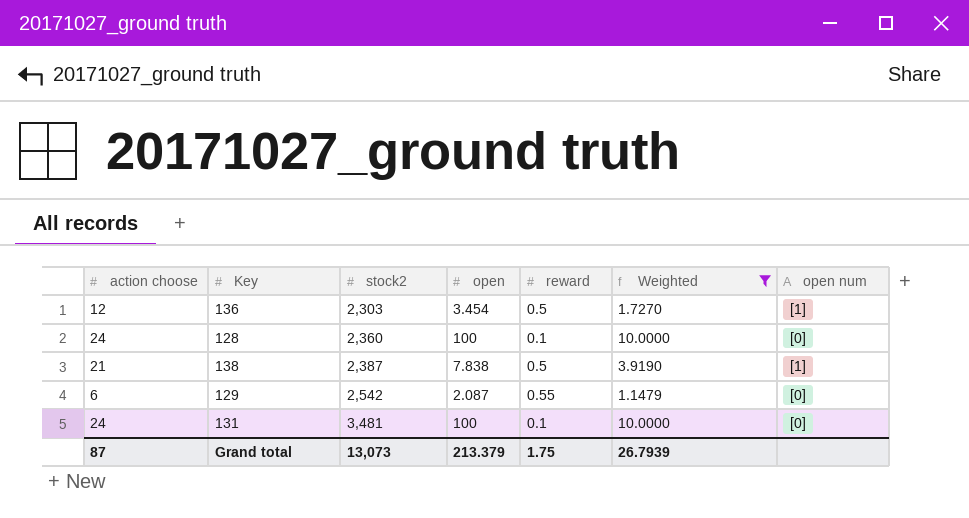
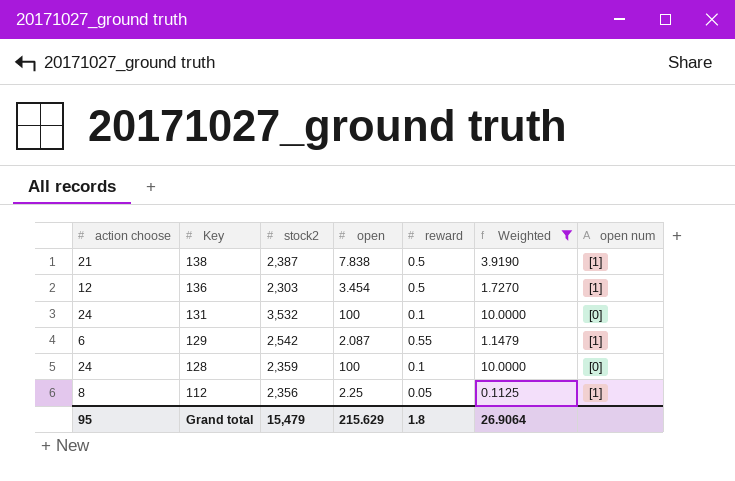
row order: stock2 ascending -> Key descending
131 | stock2: 3,481 -> 3,532
129 | open num: [0] -> [1]
128 | stock2: 2,360 -> 2,359
row 112: none -> 8 | 2,356 | 2.25 | 0.05 | 0.1125 | [1]
Grand total | action choose: 87 -> 95
Grand total | stock2: 13,073 -> 15,479
Grand total | open: 213.379 -> 215.629
Grand total | reward: 1.75 -> 1.8
Grand total | Weighted: 26.7939 -> 26.9064

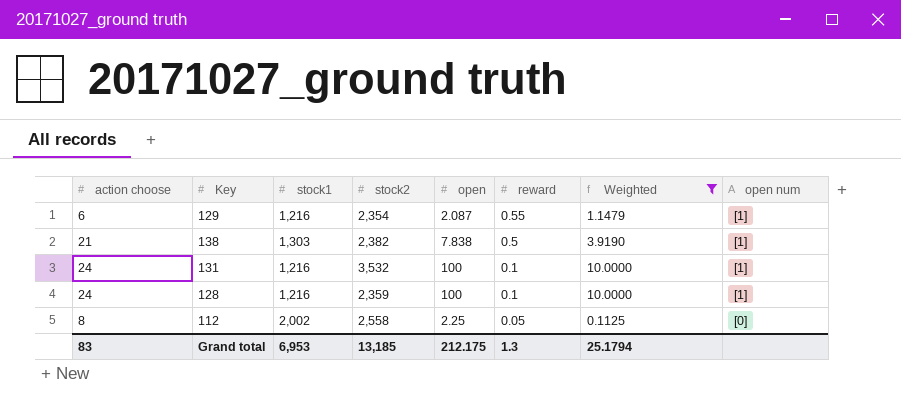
row order: Key descending -> reward descending
column stock1 | position: none -> 3
row 136: 12 | 2,303 | 3.454 | 0.5 | 1.7270 | [1] -> none
129 | stock2: 2,542 -> 2,354
138 | stock2: 2,387 -> 2,382
131 | open num: [0] -> [1]
128 | open num: [0] -> [1]
112 | stock2: 2,356 -> 2,558
112 | open num: [1] -> [0]
Grand total | action choose: 95 -> 83
Grand total | stock2: 15,479 -> 13,185
Grand total | open: 215.629 -> 212.175
Grand total | reward: 1.8 -> 1.3
Grand total | Weighted: 26.9064 -> 25.1794

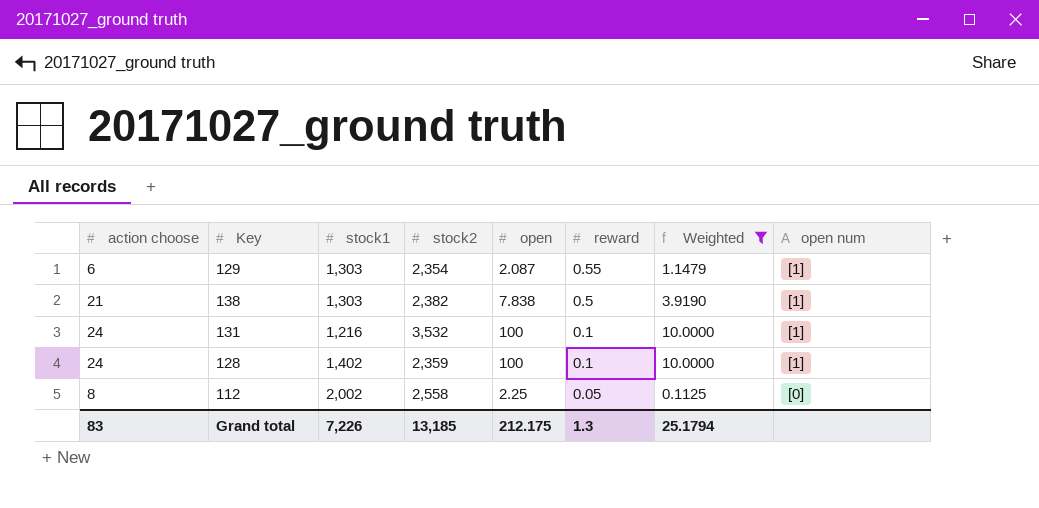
129 | stock1: 1,216 -> 1,303
128 | stock1: 1,216 -> 1,402
Grand total | stock1: 6,953 -> 7,226

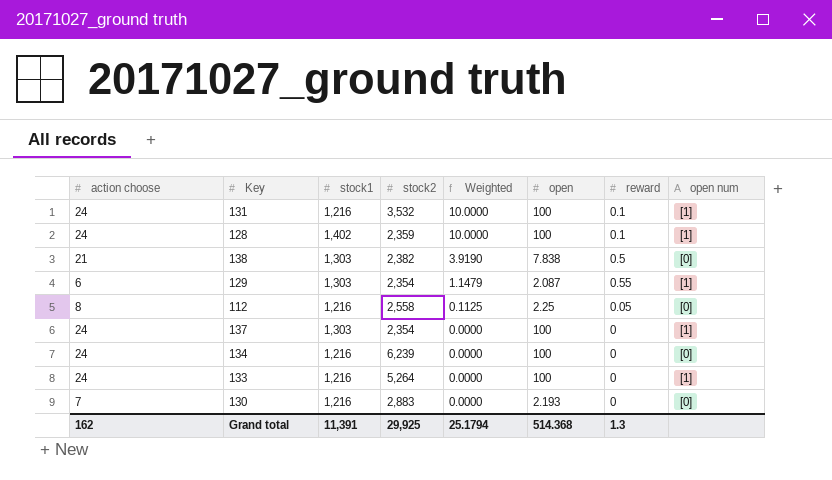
filter: Weighted != 0.0000 -> none
row order: reward descending -> Weighted descending
column Weighted | position: 7 -> 5
138 | open num: [1] -> [0]
112 | stock1: 2,002 -> 1,216
Grand total | action choose: 83 -> 162
Grand total | stock1: 7,226 -> 11,391
Grand total | stock2: 13,185 -> 29,925
Grand total | open: 212.175 -> 514.368

